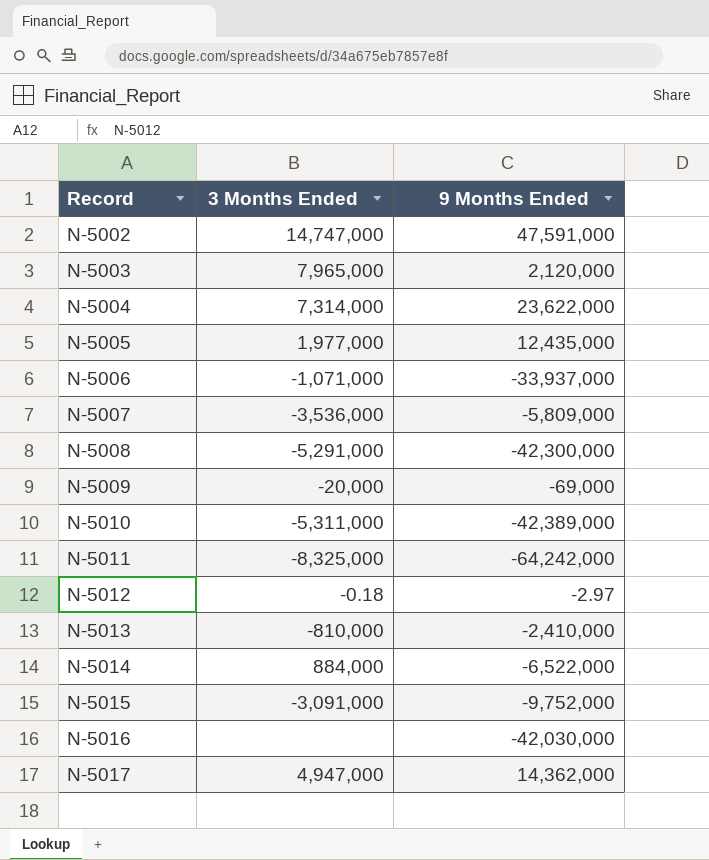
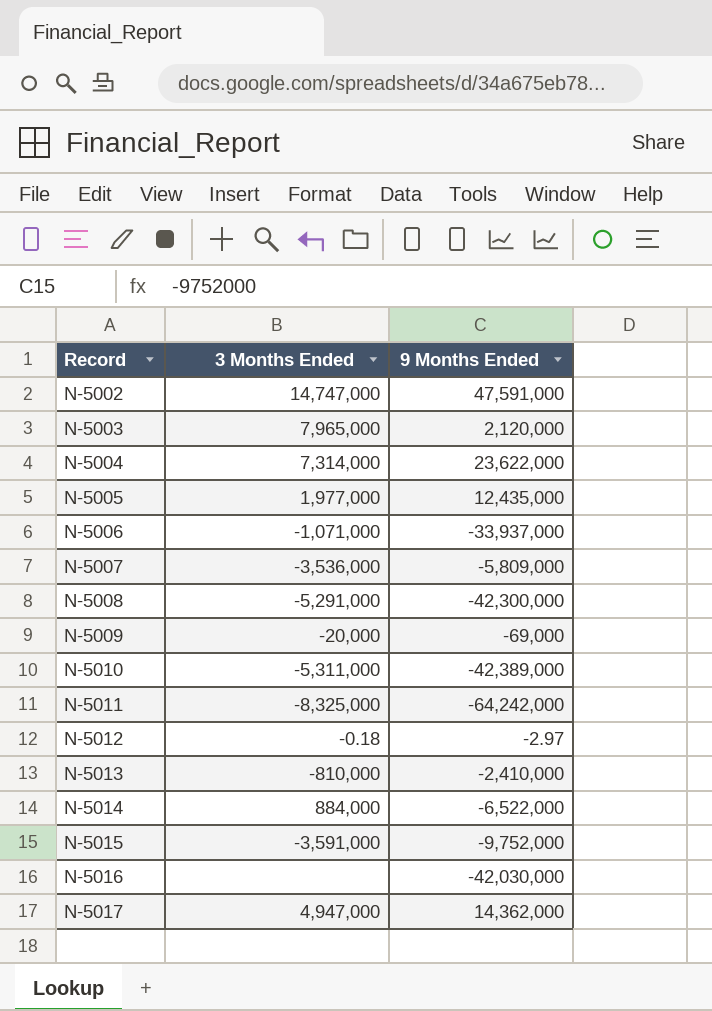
N-5015 | 3 Months Ended: -3,091,000 -> -3,591,000

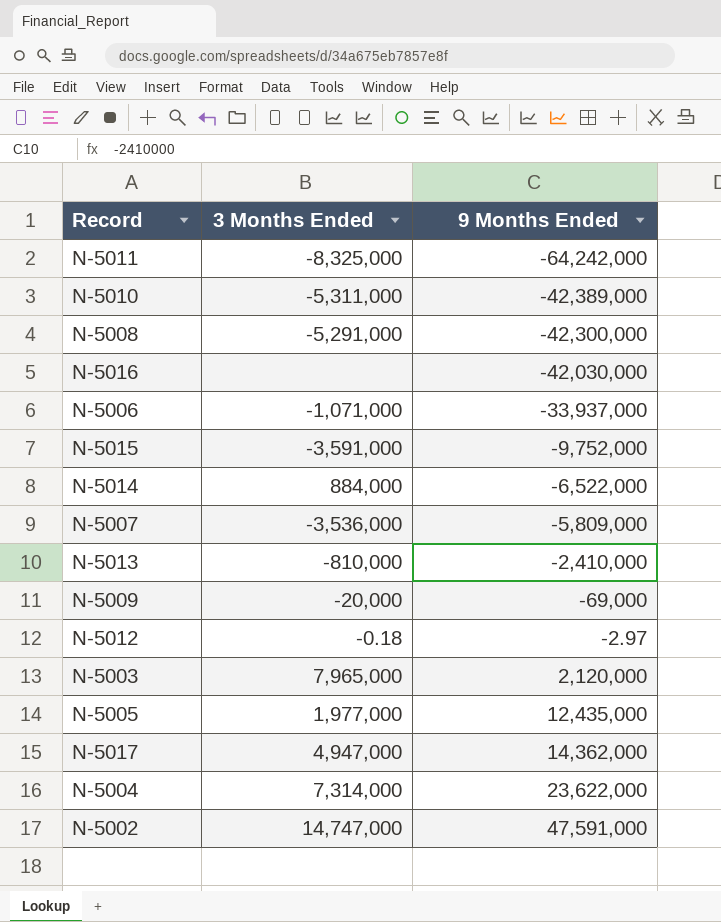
row order: Record ascending -> 9 Months Ended ascending

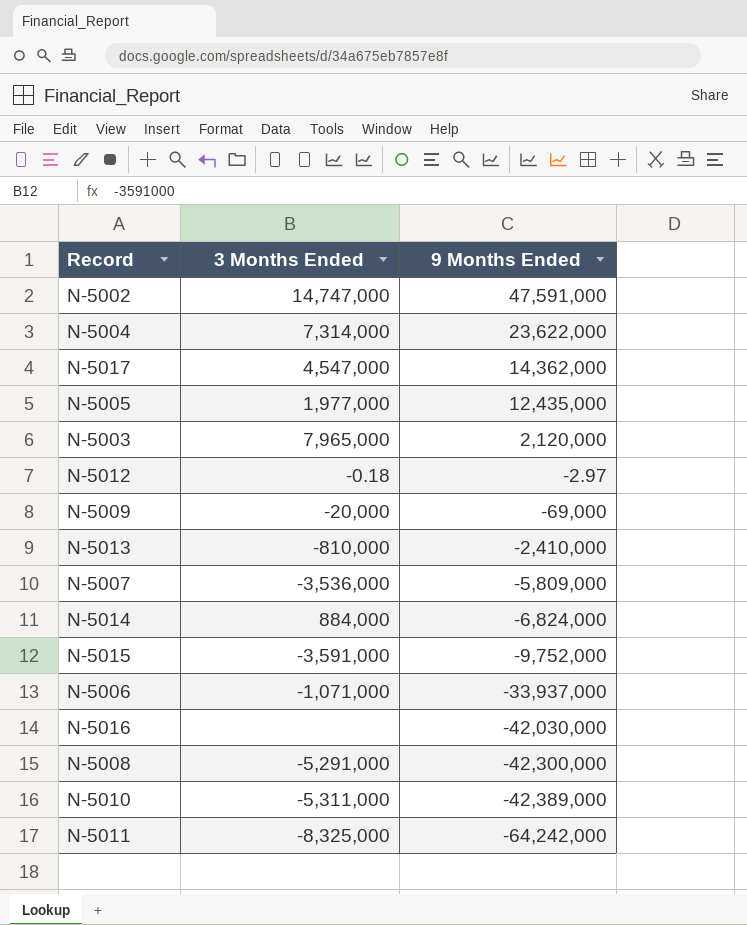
row order: 9 Months Ended ascending -> 9 Months Ended descending
N-5017 | 3 Months Ended: 4,947,000 -> 4,547,000
N-5014 | 9 Months Ended: -6,522,000 -> -6,824,000

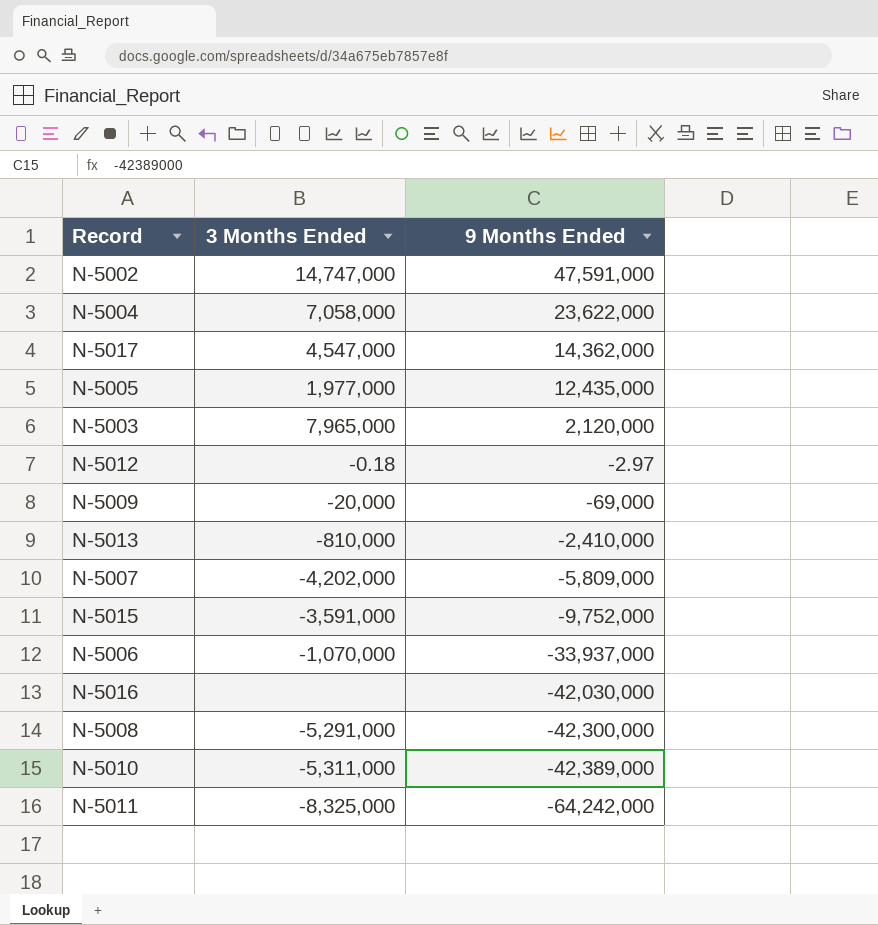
row N-5014: 884,000 | -6,824,000 -> none
N-5004 | 3 Months Ended: 7,314,000 -> 7,058,000
N-5007 | 3 Months Ended: -3,536,000 -> -4,202,000
N-5006 | 3 Months Ended: -1,071,000 -> -1,070,000

